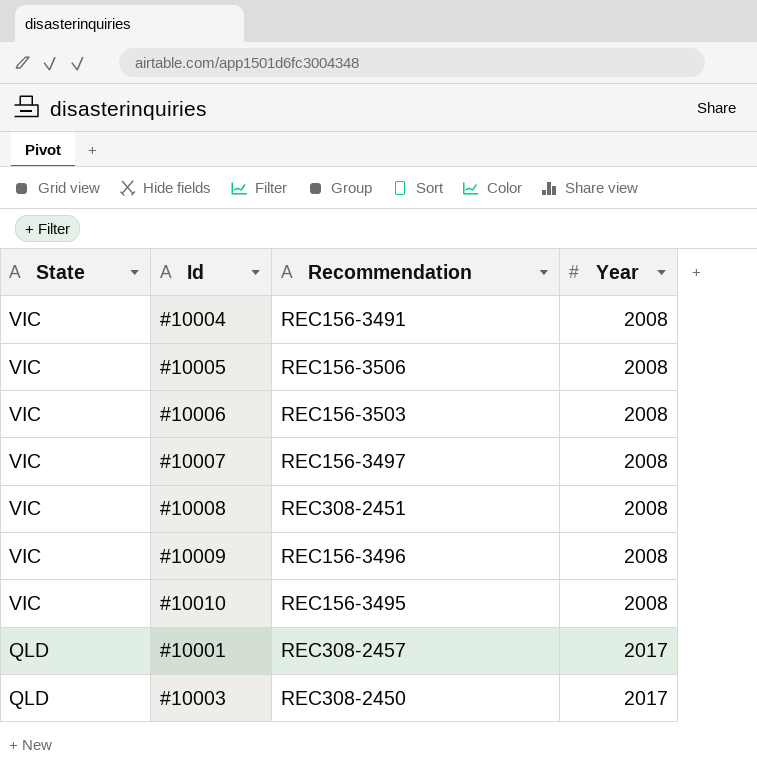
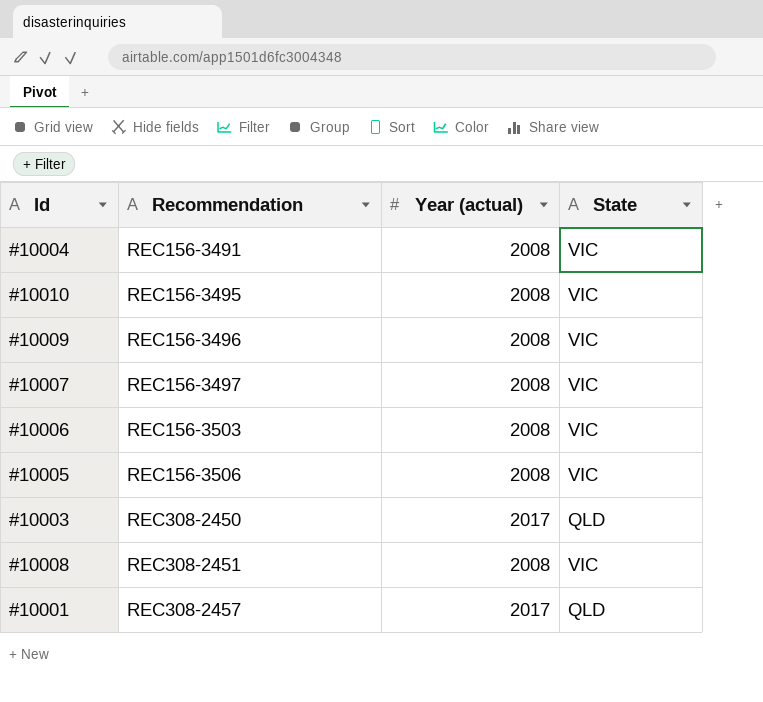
row order: State descending -> Recommendation ascending
column name: Year -> Year (actual)
column State | position: 1 -> 4

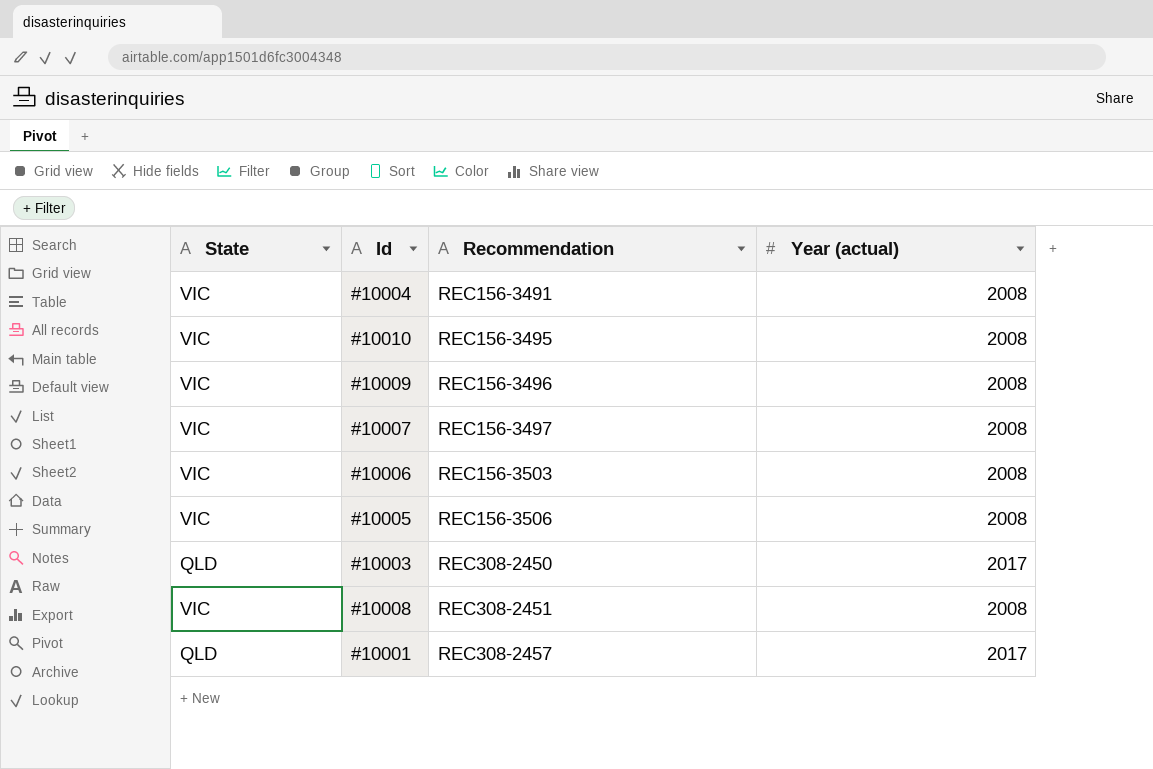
column State | position: 4 -> 1

